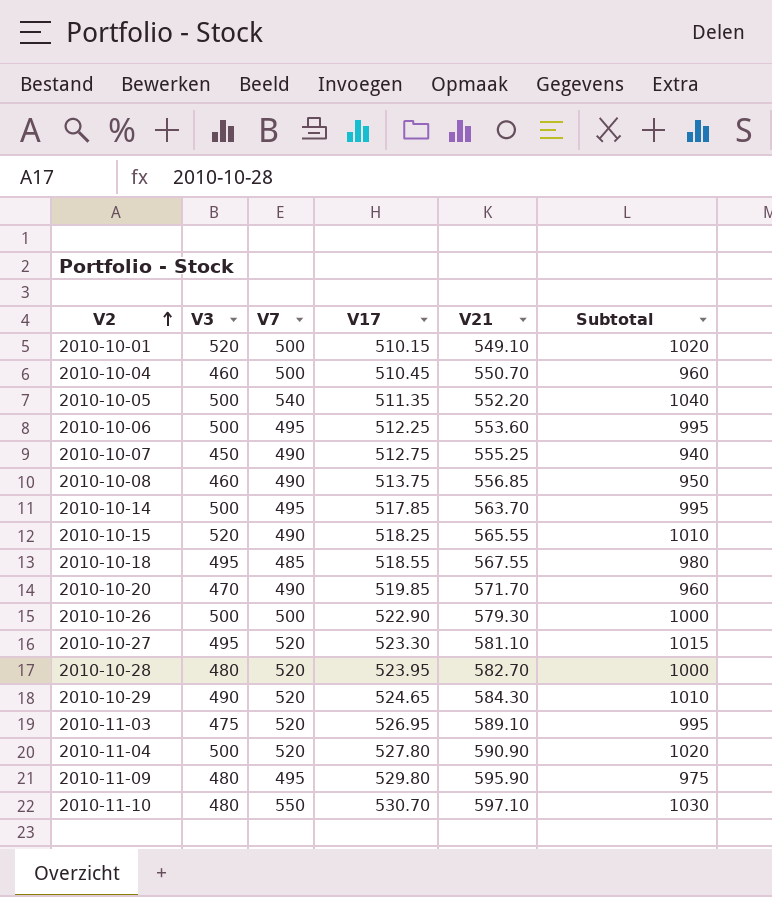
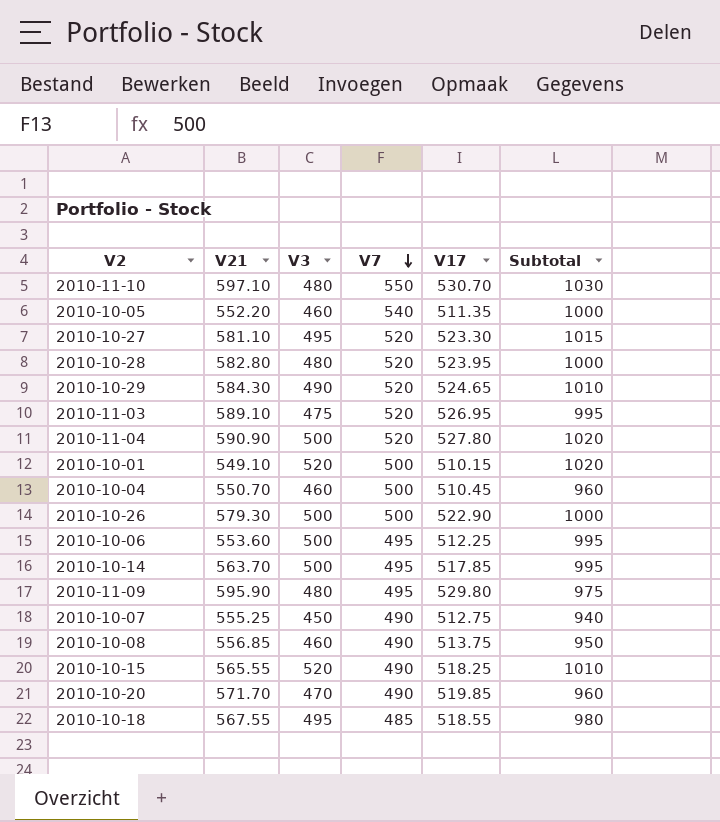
row order: V2 ascending -> V7 descending
column V21 | position: 5 -> 2
2010-10-05 | V3: 500 -> 460
2010-10-05 | Subtotal: 1040 -> 1000
2010-10-28 | V21: 582.70 -> 582.80

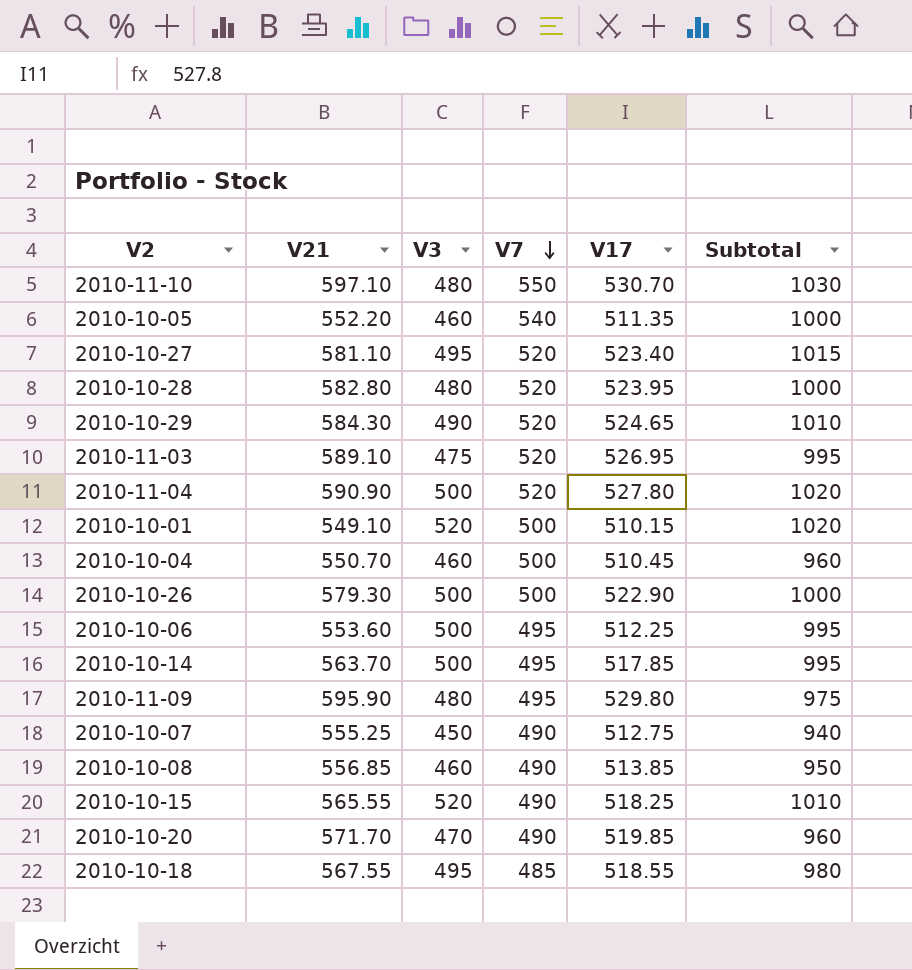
2010-10-27 | V17: 523.30 -> 523.40
2010-10-08 | V17: 513.75 -> 513.85

